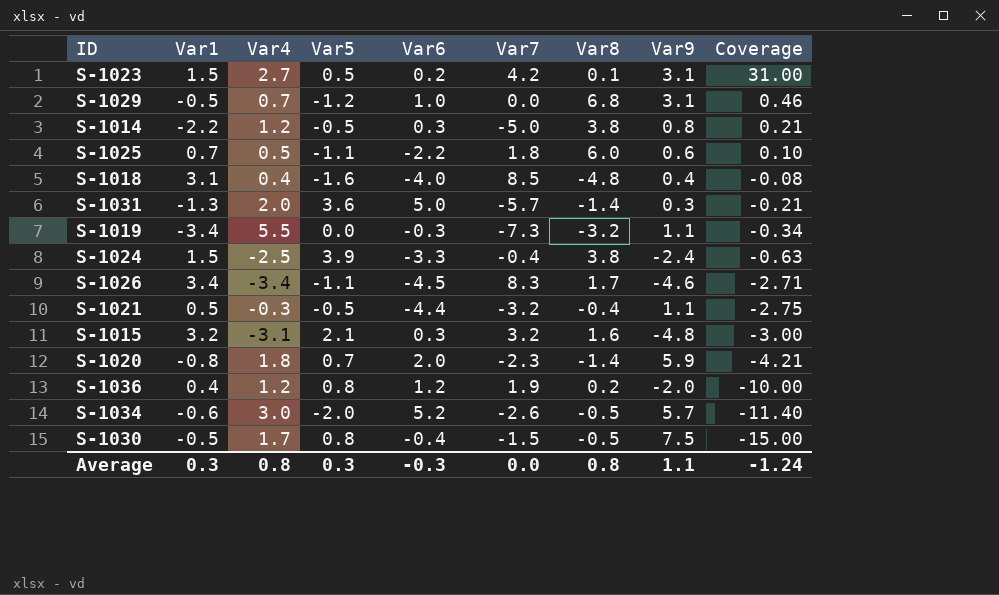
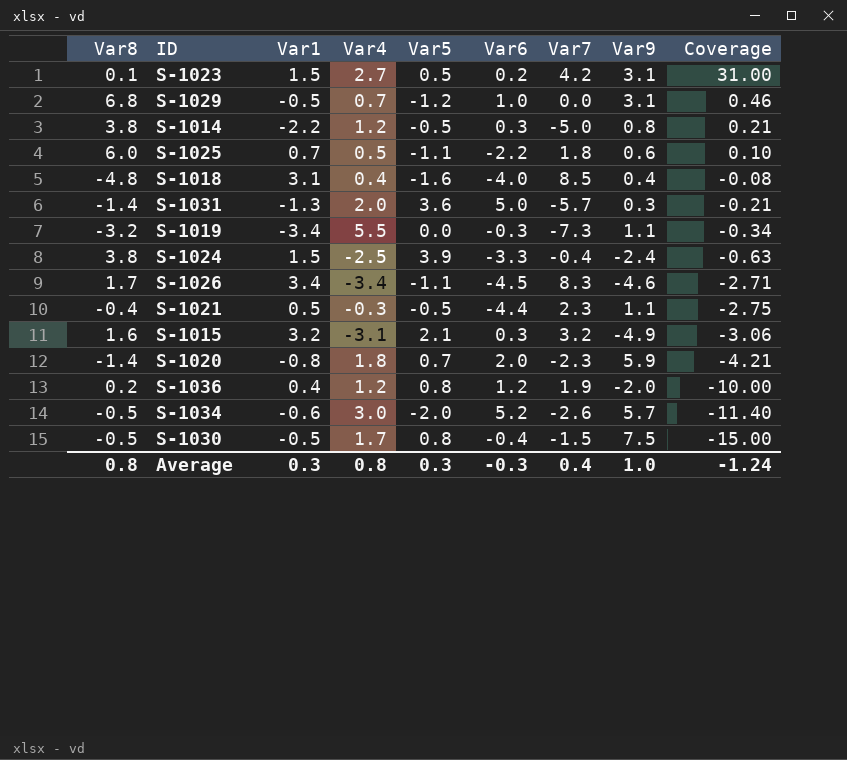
column Var8 | position: 7 -> 1
S-1021 | Var7: -3.2 -> 2.3
S-1015 | Var9: -4.8 -> -4.9
S-1015 | Coverage: -3.00 -> -3.06
Average | Var7: 0.0 -> 0.4
Average | Var9: 1.1 -> 1.0

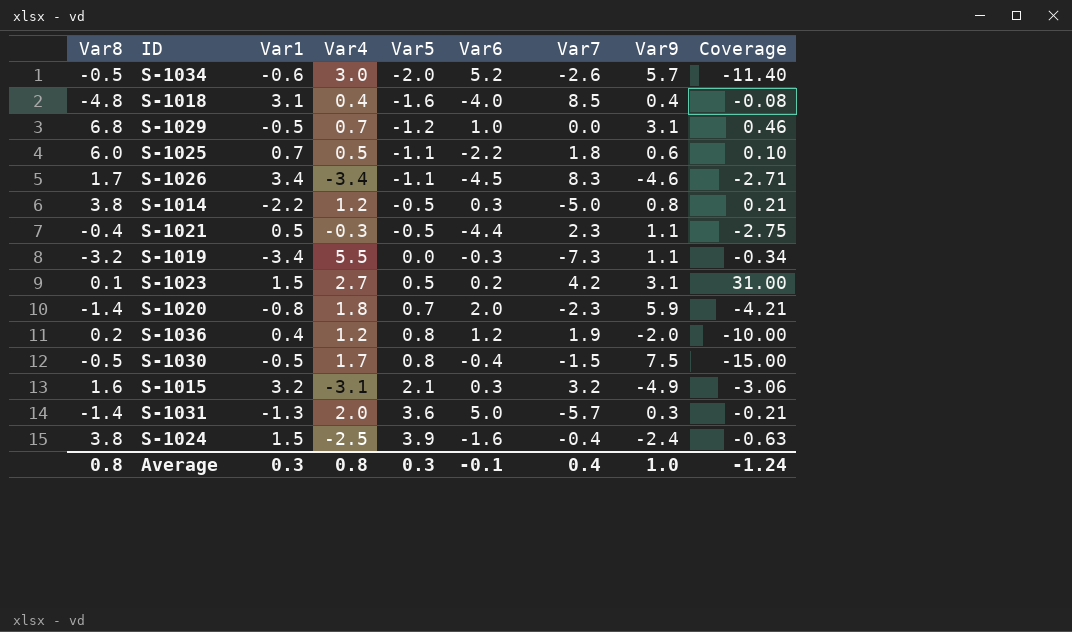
row order: Coverage descending -> Var5 ascending
S-1024 | Var6: -3.3 -> -1.6
Average | Var6: -0.3 -> -0.1

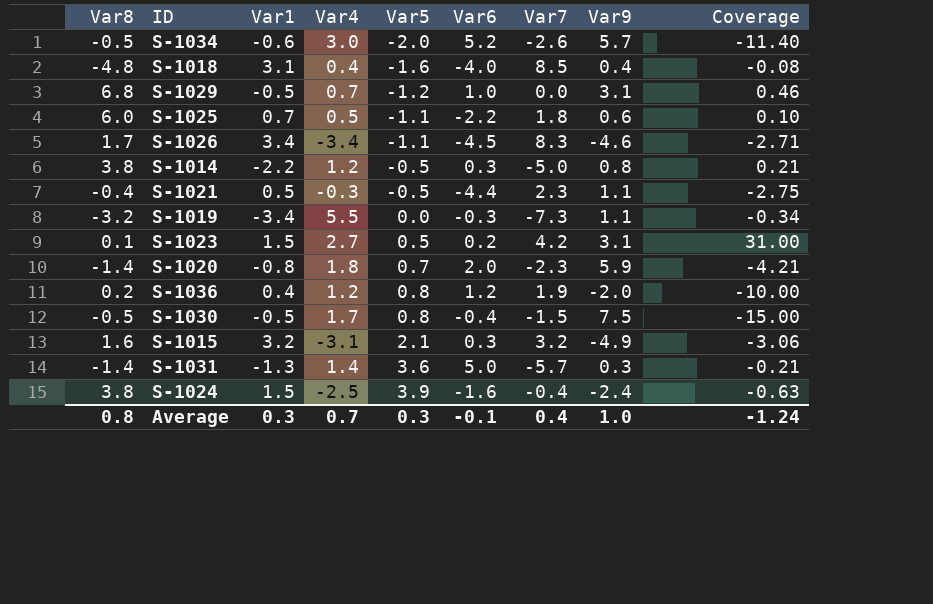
S-1031 | Var4: 2.0 -> 1.4
Average | Var4: 0.8 -> 0.7

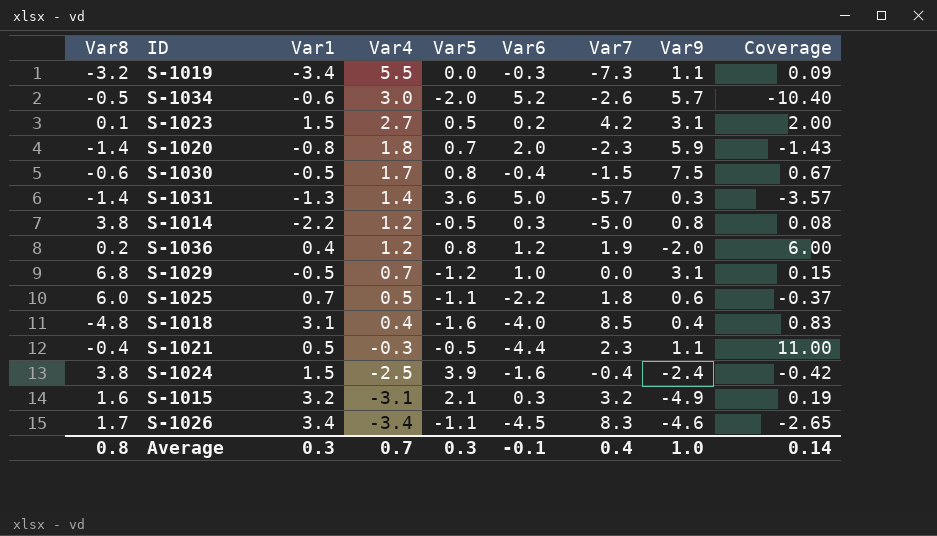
row order: Var5 ascending -> Var4 descending
column Coverage | formula: [Var9] / [Var8] -> [Var6] / [Var8]
S-1030 | Var8: -0.5 -> -0.6
Average | Coverage: -1.24 -> 0.14

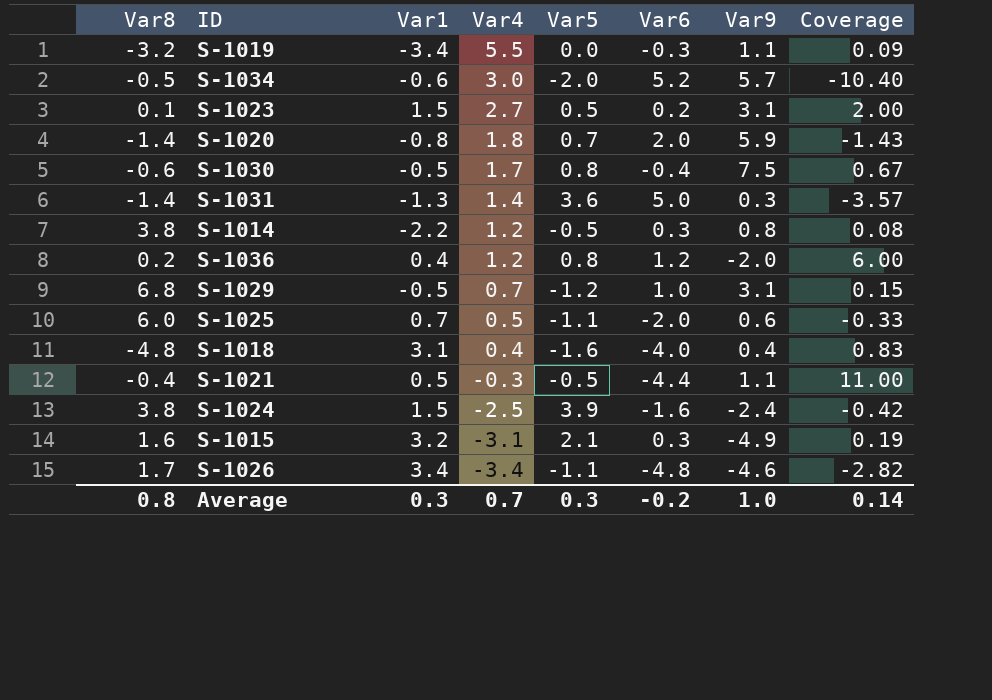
column Var7 | position: 7 -> none
S-1025 | Var6: -2.2 -> -2.0
S-1025 | Coverage: -0.37 -> -0.33
S-1026 | Var6: -4.5 -> -4.8
S-1026 | Coverage: -2.65 -> -2.82
Average | Var6: -0.1 -> -0.2

